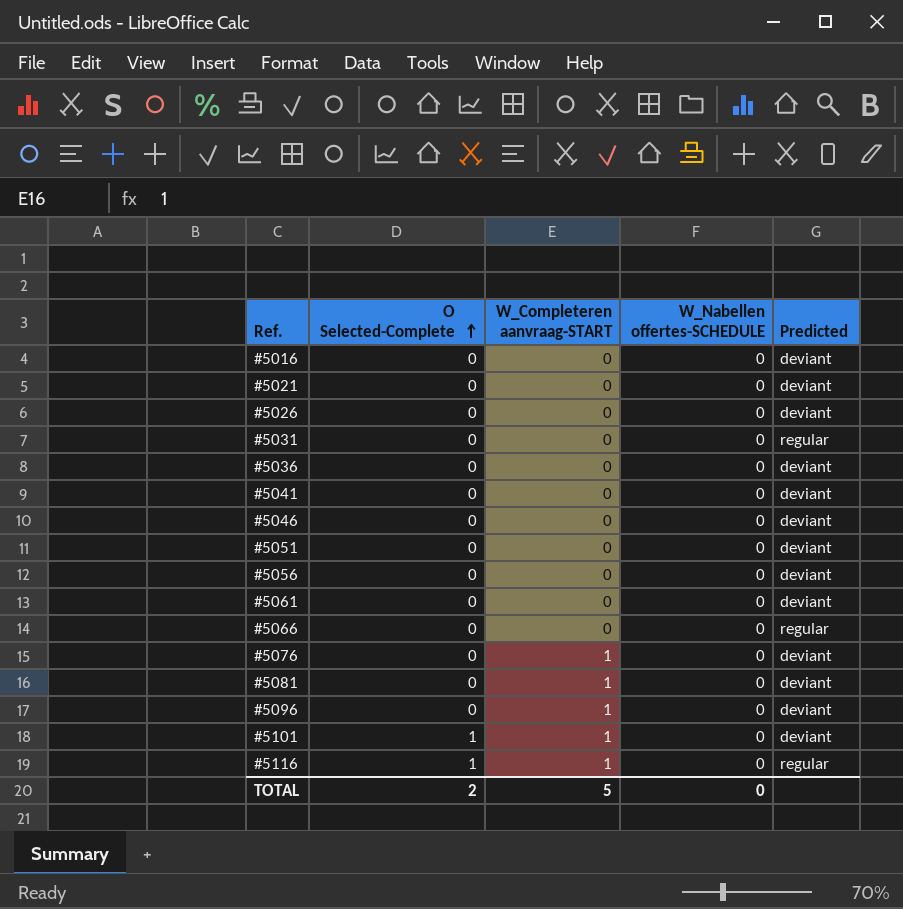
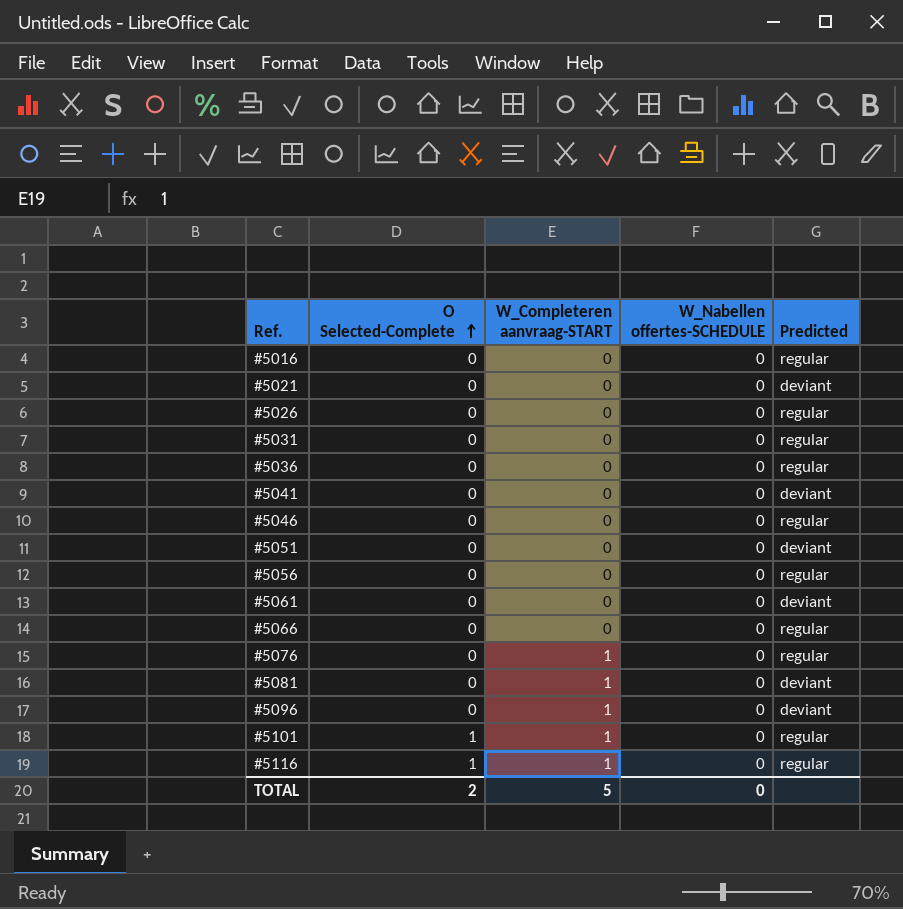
#5016 | Predicted: deviant -> regular
#5026 | Predicted: deviant -> regular
#5036 | Predicted: deviant -> regular
#5046 | Predicted: deviant -> regular
#5056 | Predicted: deviant -> regular
#5076 | Predicted: deviant -> regular
#5101 | Predicted: deviant -> regular

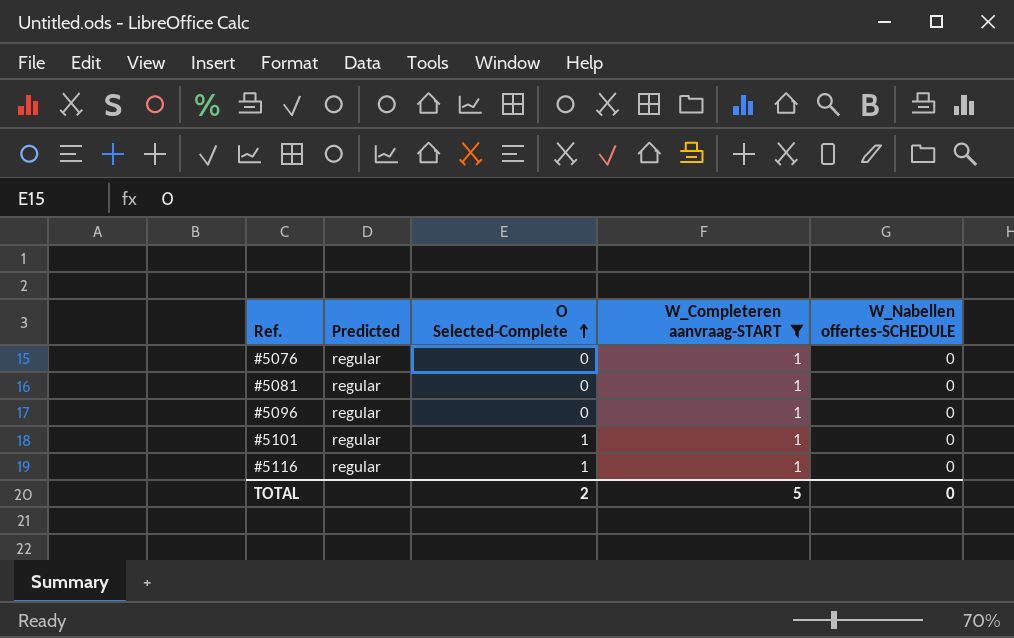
filter: none -> W_Completeren aanvraag-START = 1
column Predicted | position: 5 -> 2
#5081 | Predicted: deviant -> regular
#5096 | Predicted: deviant -> regular

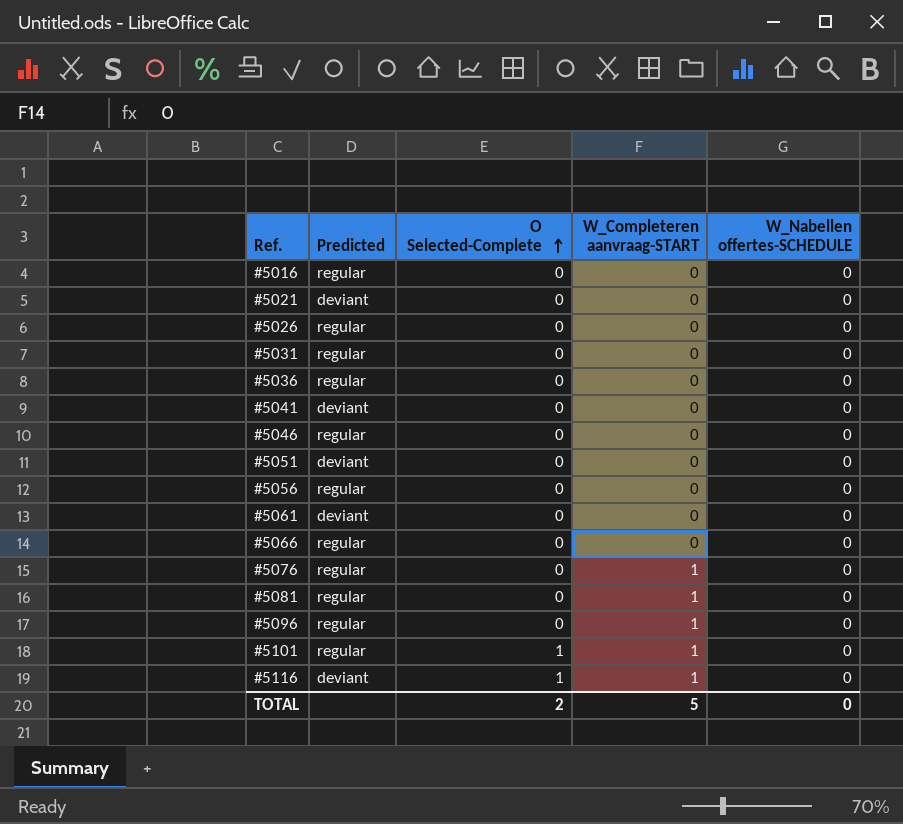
filter: W_Completeren aanvraag-START = 1 -> none
#5116 | Predicted: regular -> deviant

